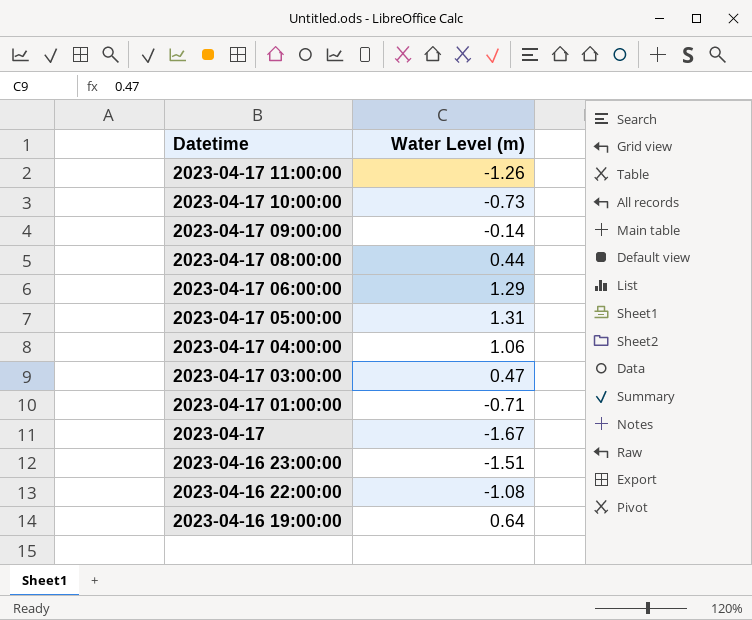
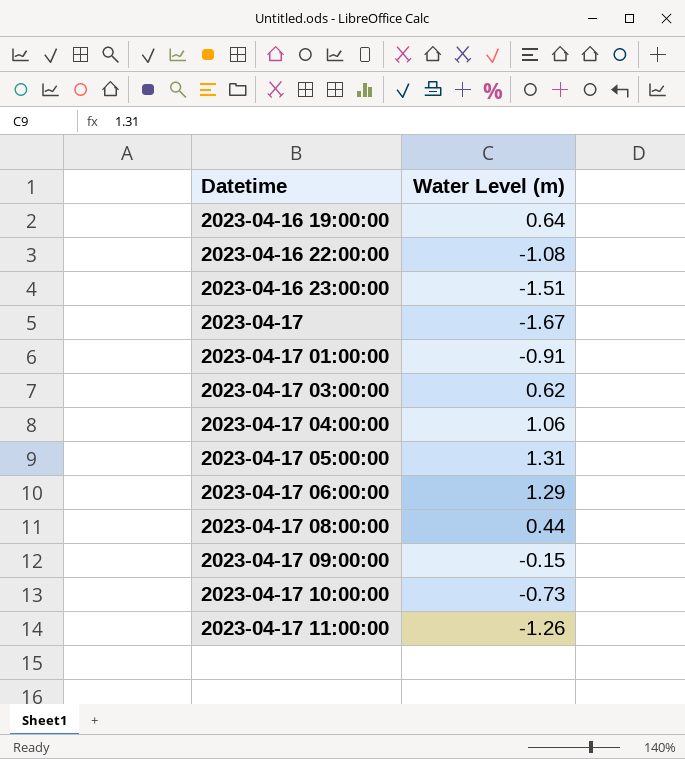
row order: Datetime descending -> Datetime ascending
2023-04-17 01:00:00 | Water Level (m): -0.71 -> -0.91
2023-04-17 03:00:00 | Water Level (m): 0.47 -> 0.62
2023-04-17 09:00:00 | Water Level (m): -0.14 -> -0.15

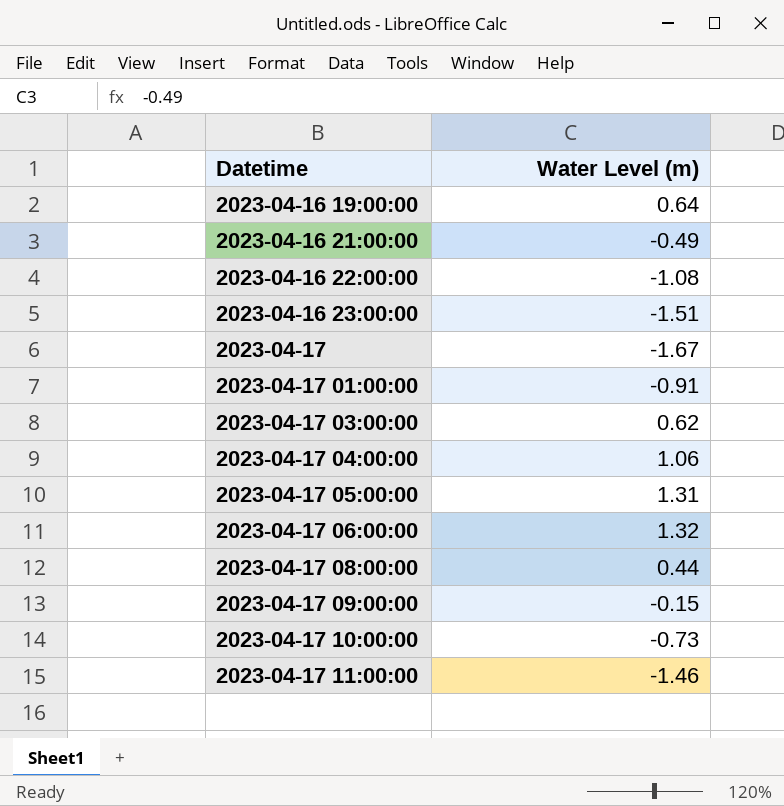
row 2023-04-16 21:00:00: none -> -0.49
2023-04-17 06:00:00 | Water Level (m): 1.29 -> 1.32
2023-04-17 11:00:00 | Water Level (m): -1.26 -> -1.46

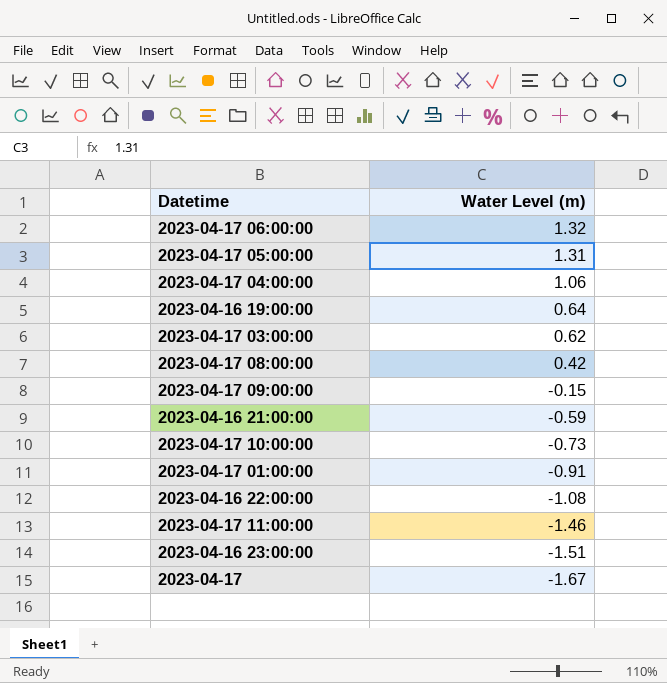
row order: Datetime ascending -> Water Level (m) descending
2023-04-17 08:00:00 | Water Level (m): 0.44 -> 0.42
2023-04-16 21:00:00 | Water Level (m): -0.49 -> -0.59

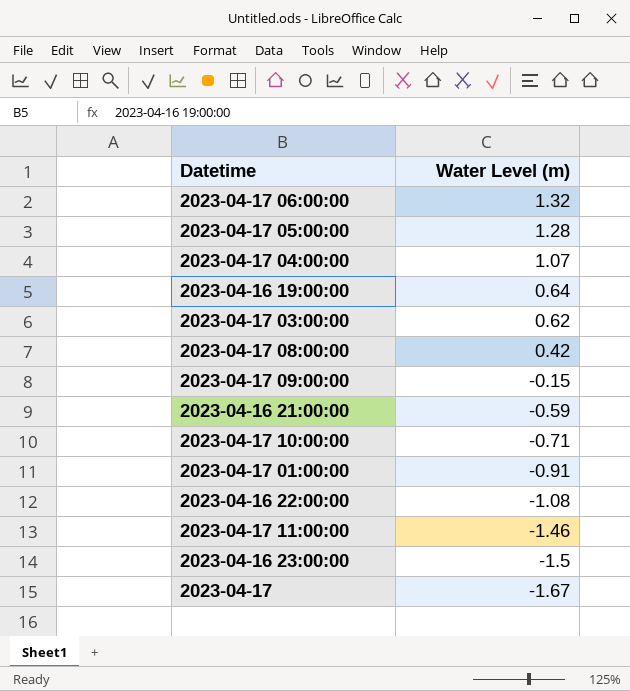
2023-04-17 05:00:00 | Water Level (m): 1.31 -> 1.28
2023-04-17 04:00:00 | Water Level (m): 1.06 -> 1.07
2023-04-17 10:00:00 | Water Level (m): -0.73 -> -0.71
2023-04-16 23:00:00 | Water Level (m): -1.51 -> -1.5

